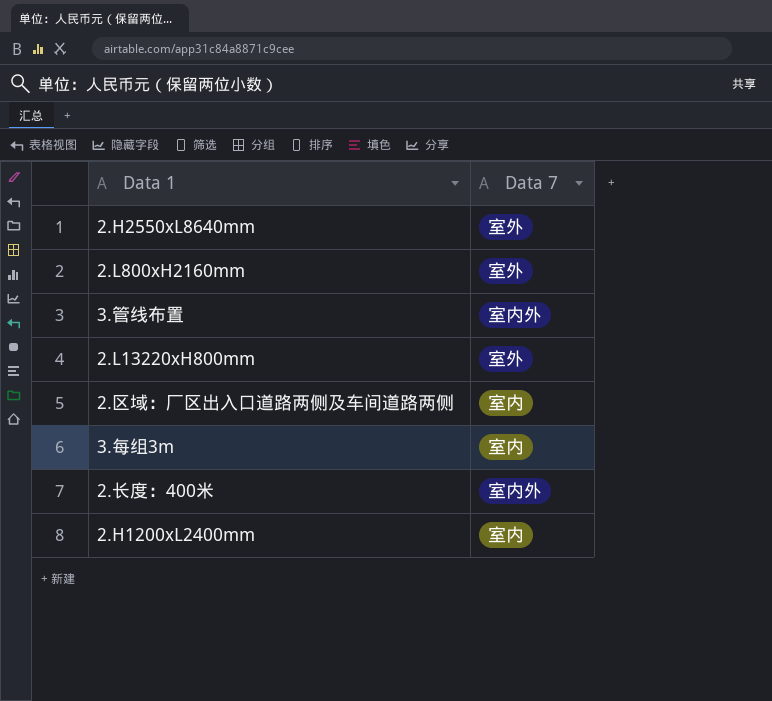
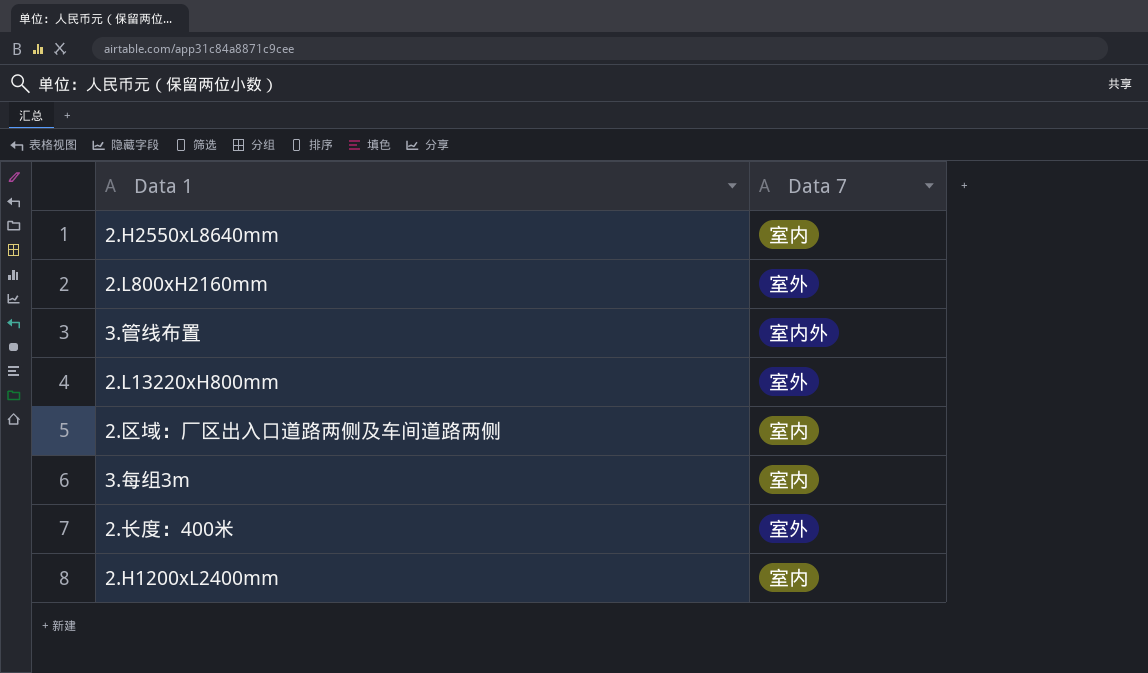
2.H2550xL8640mm | Data 7: 室外 -> 室内
2.长度：400米 | Data 7: 室内外 -> 室外

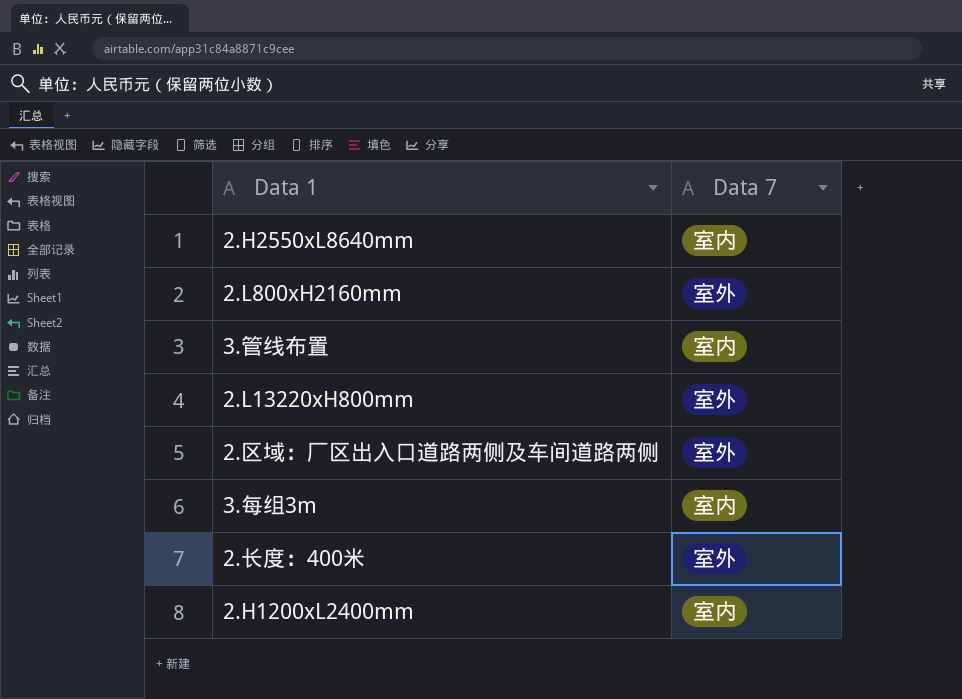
3.管线布置 | Data 7: 室内外 -> 室内
2.区域：厂区出入口道路两侧及车间道路两侧 | Data 7: 室内 -> 室外

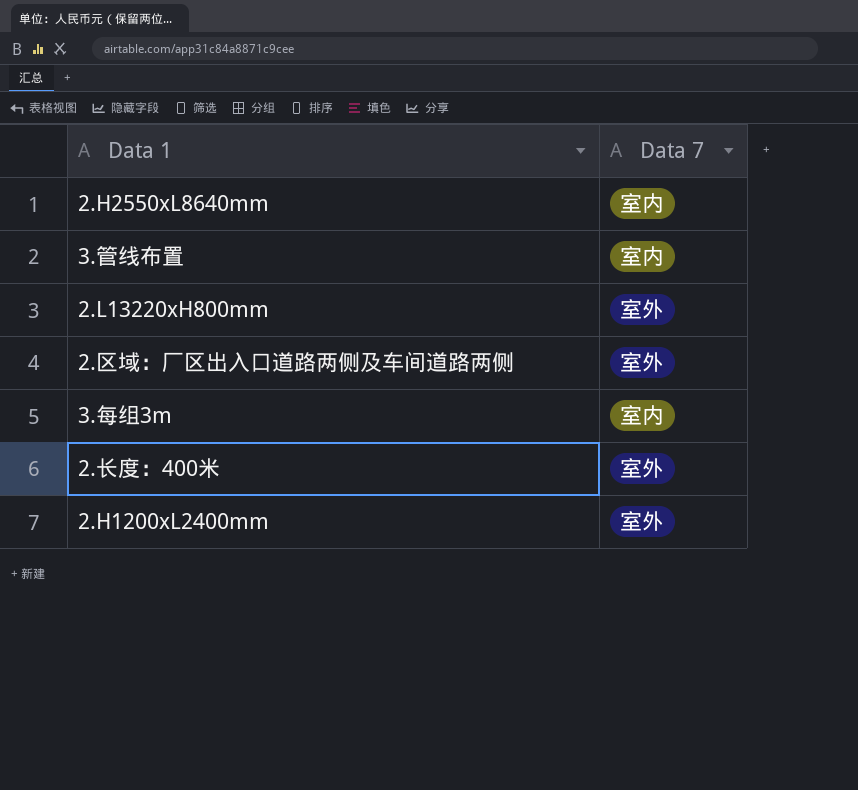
row 2.L800xH2160mm: 室外 -> none
2.H1200xL2400mm | Data 7: 室内 -> 室外

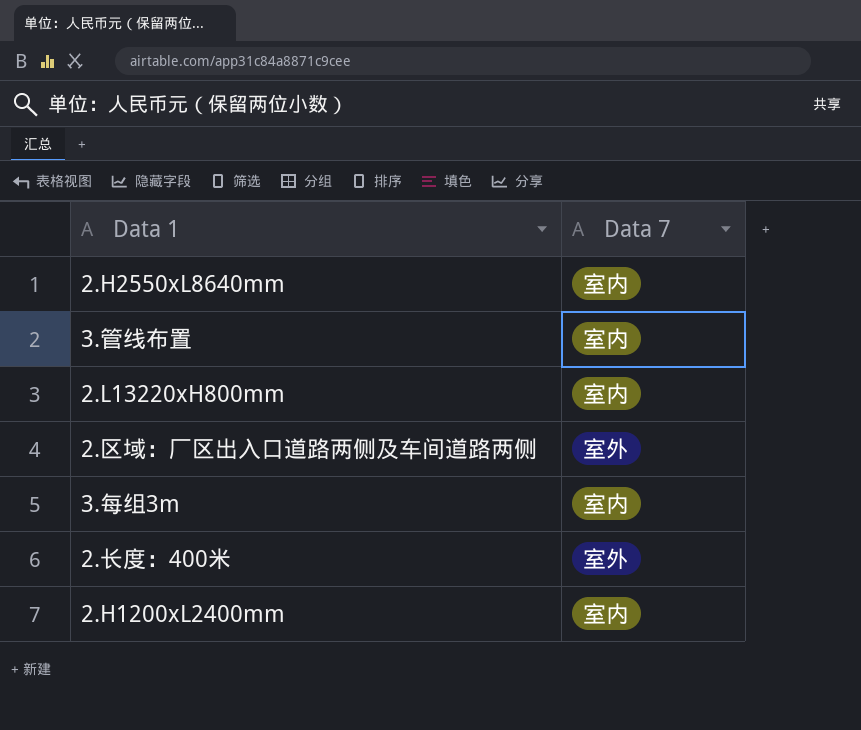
2.L13220xH800mm | Data 7: 室外 -> 室内
2.H1200xL2400mm | Data 7: 室外 -> 室内

